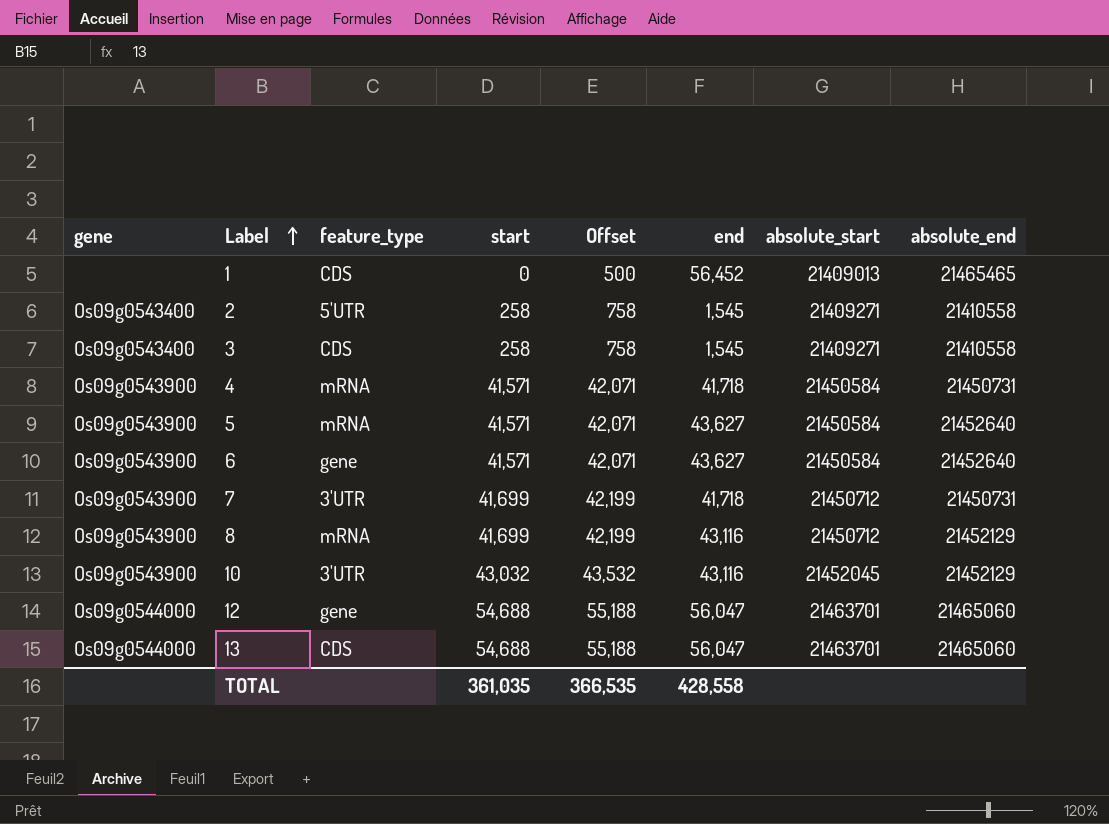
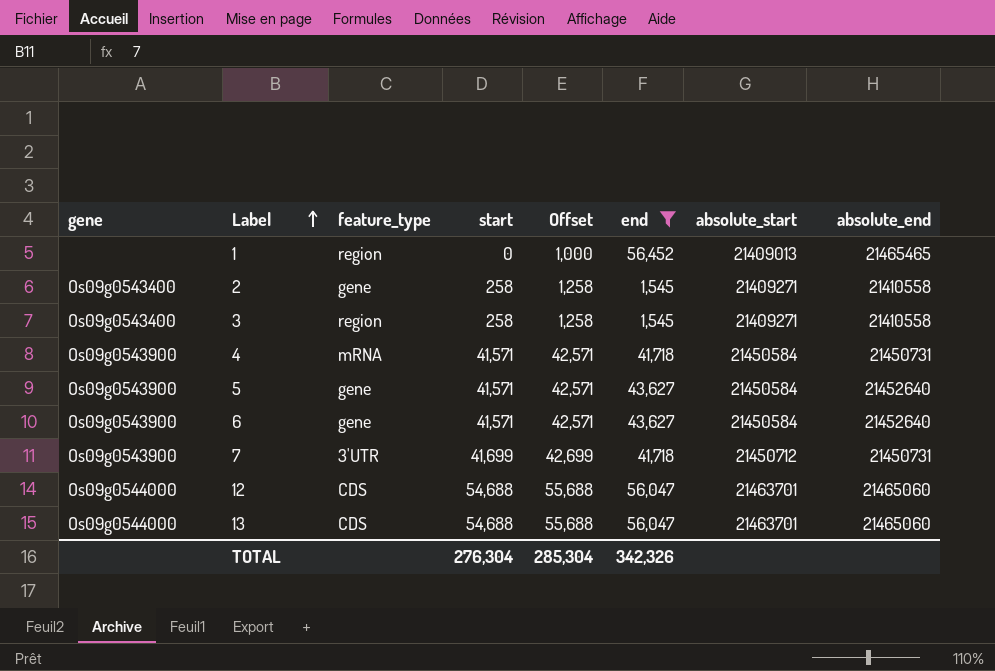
filter: none -> end != 43,116
column Offset | formula: [start] + 500 -> [start] + 1000
1 | feature_type: CDS -> region
2 | feature_type: 5'UTR -> gene
3 | feature_type: CDS -> region
5 | feature_type: mRNA -> gene
12 | feature_type: gene -> CDS
TOTAL | start: 361,035 -> 276,304
TOTAL | Offset: 366,535 -> 285,304
TOTAL | end: 428,558 -> 342,326

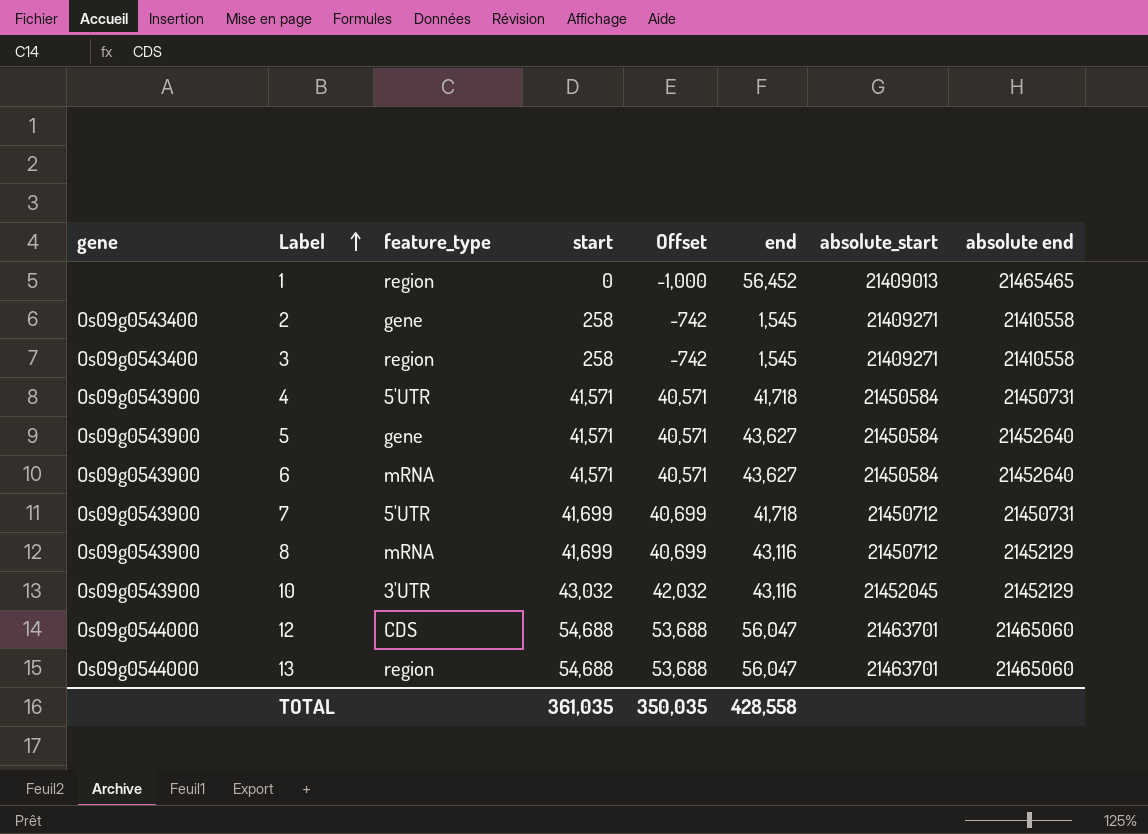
filter: end != 43,116 -> none
column Offset | formula: [start] + 1000 -> [start] - 1000
column name: absolute_end -> absolute end
4 | feature_type: mRNA -> 5'UTR
6 | feature_type: gene -> mRNA
7 | feature_type: 3'UTR -> 5'UTR
13 | feature_type: CDS -> region
TOTAL | start: 276,304 -> 361,035
TOTAL | Offset: 285,304 -> 350,035
TOTAL | end: 342,326 -> 428,558

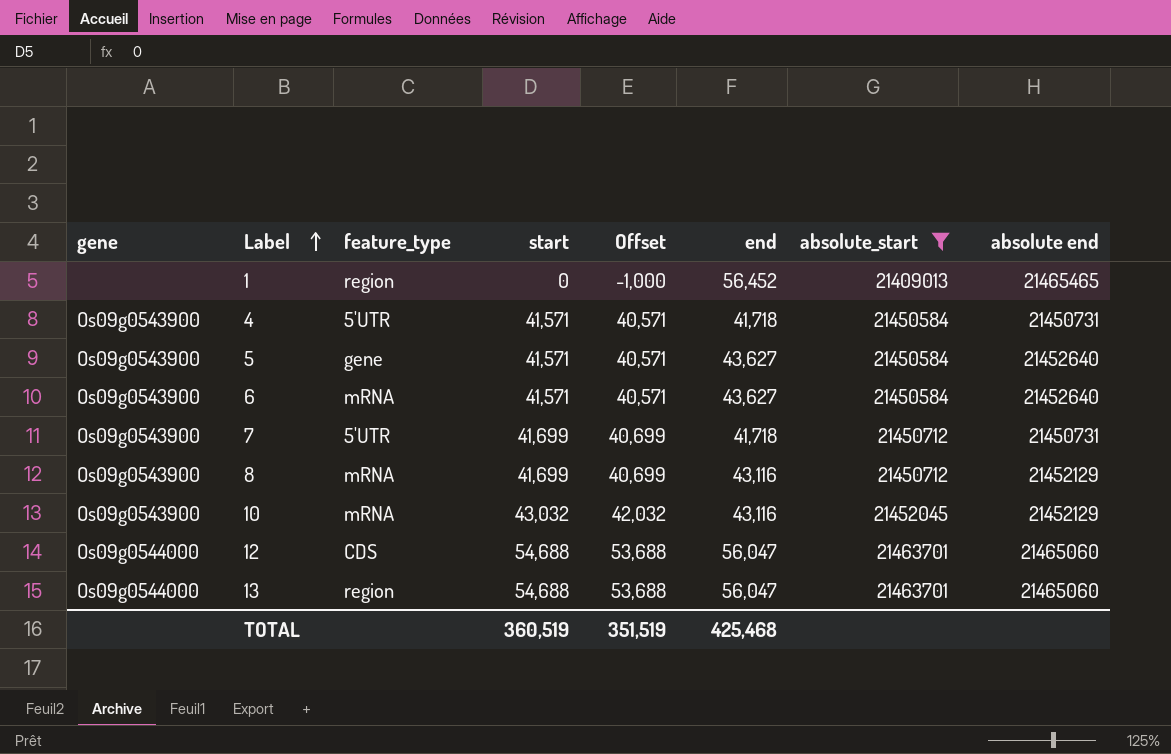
filter: none -> absolute_start != 21409271
10 | feature_type: 3'UTR -> mRNA
TOTAL | start: 361,035 -> 360,519
TOTAL | Offset: 350,035 -> 351,519
TOTAL | end: 428,558 -> 425,468

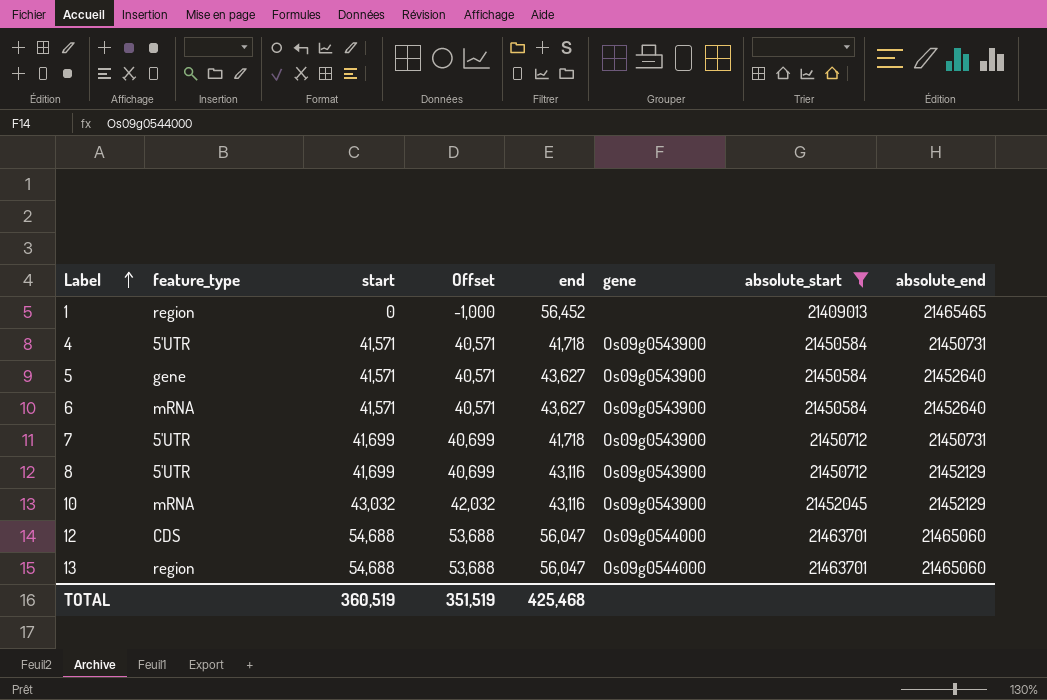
column gene | position: 1 -> 6
column name: absolute end -> absolute_end
8 | feature_type: mRNA -> 5'UTR

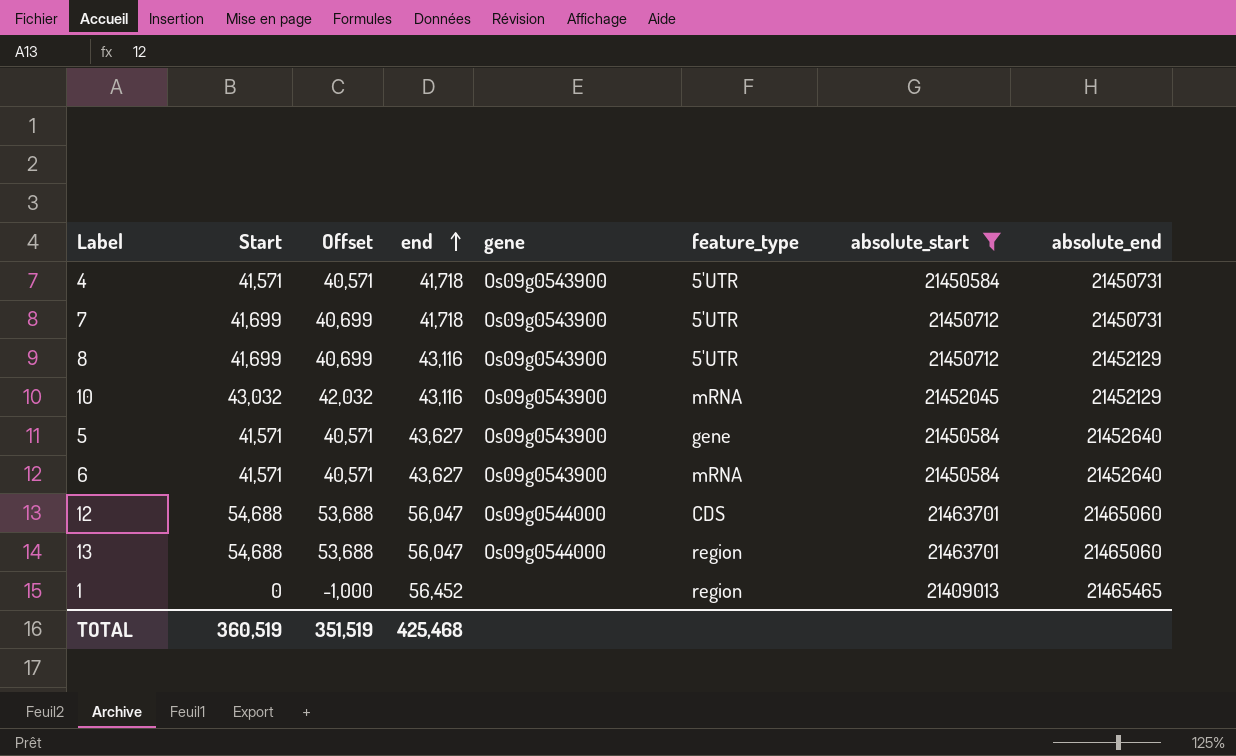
row order: Label ascending -> end ascending
column name: start -> Start
column feature_type | position: 2 -> 6

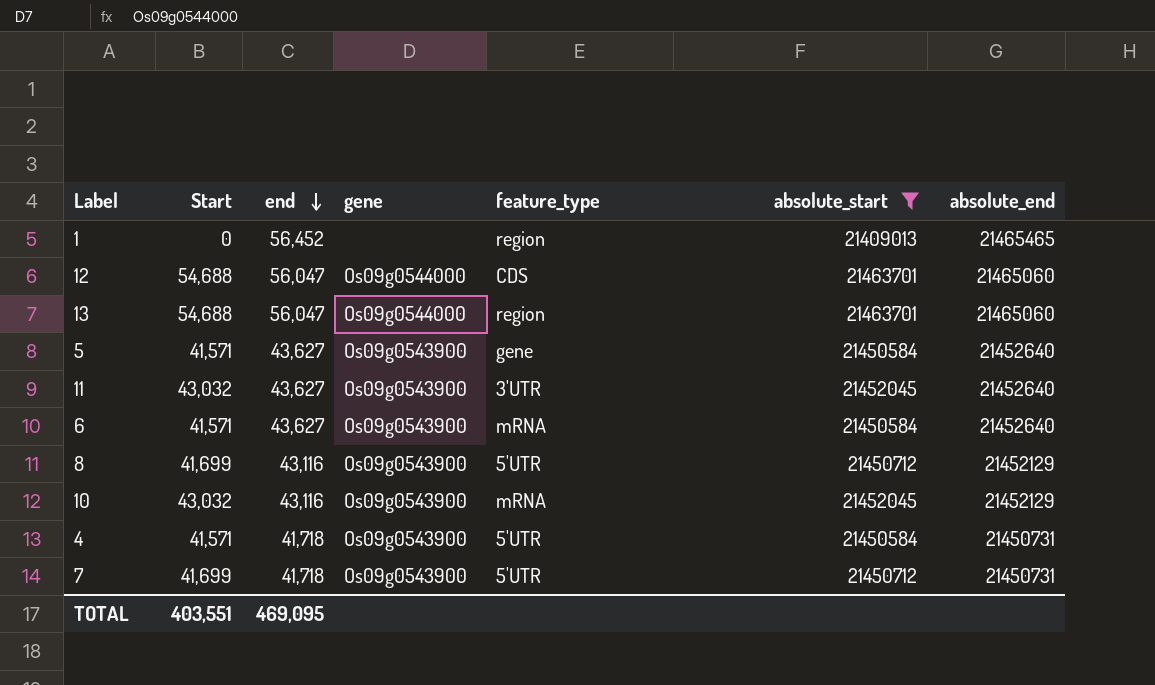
row order: end ascending -> end descending
column Offset | formula: [Start] - 1000 -> none
row 11: none -> 43,032 | 43,627 | Os09g0543900 | 3'UTR | 21452045 | 21452640
TOTAL | Start: 360,519 -> 403,551
TOTAL | end: 425,468 -> 469,095

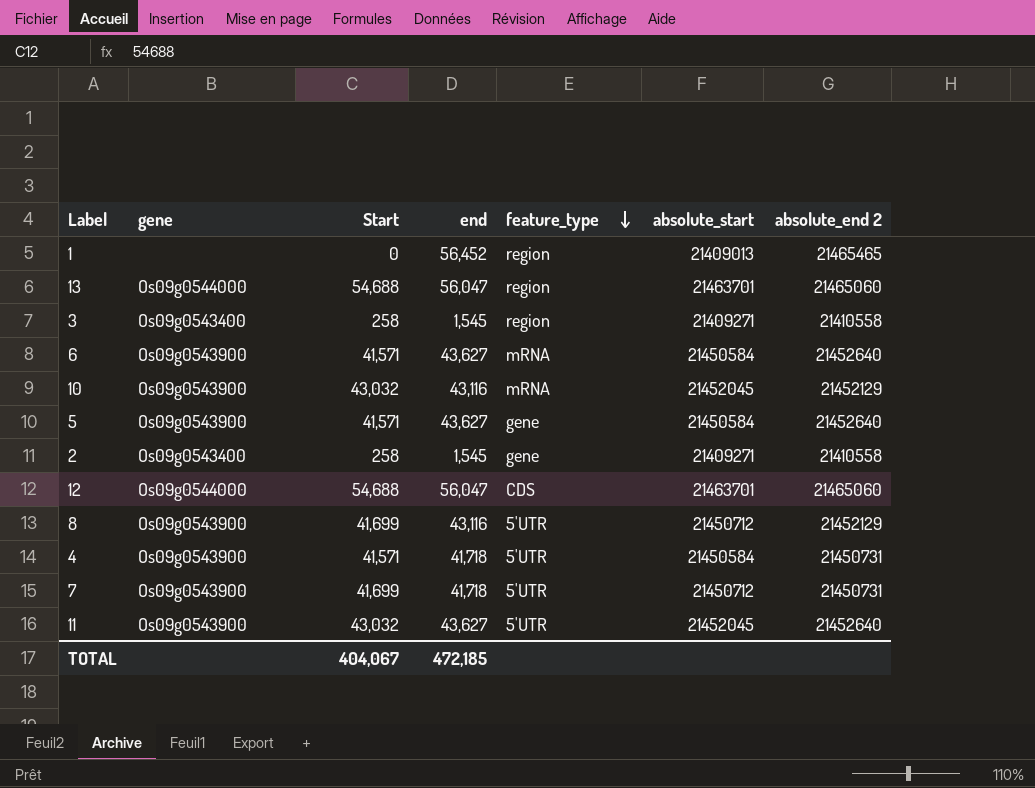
filter: absolute_start != 21409271 -> none
row order: end descending -> feature_type descending
column gene | position: 4 -> 2
column name: absolute_end -> absolute_end 2
11 | feature_type: 3'UTR -> 5'UTR
TOTAL | Start: 403,551 -> 404,067
TOTAL | end: 469,095 -> 472,185

